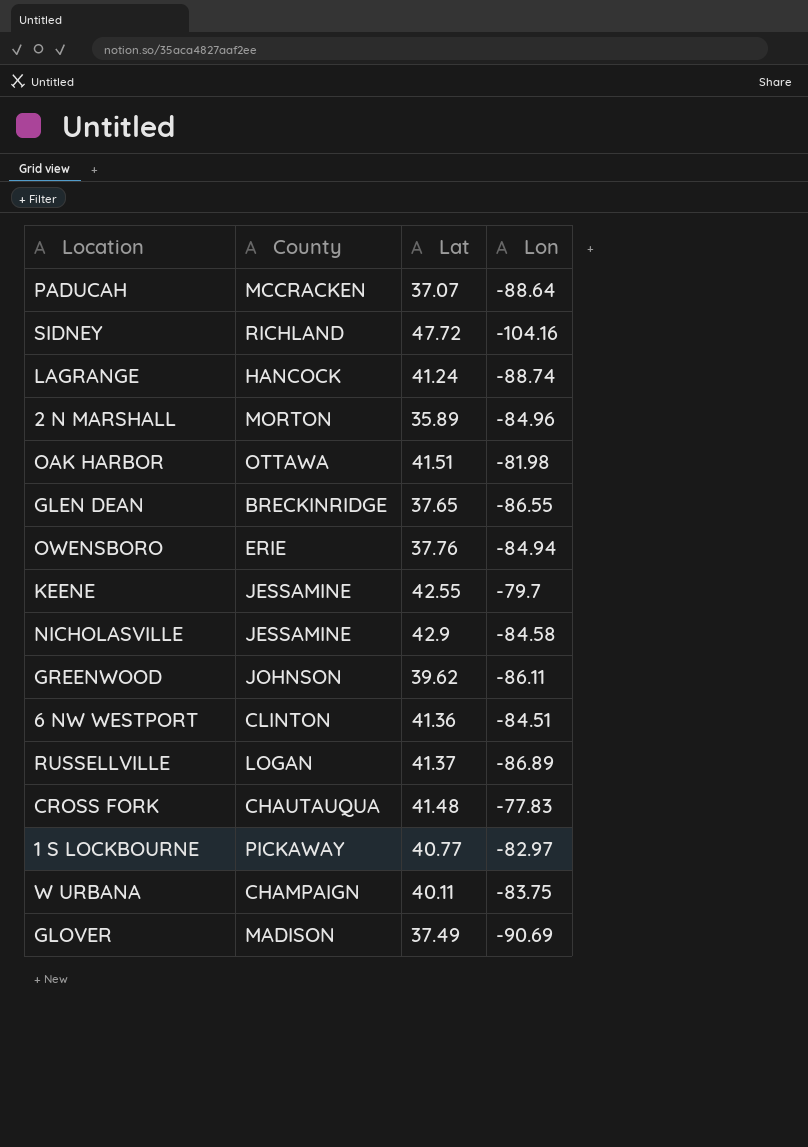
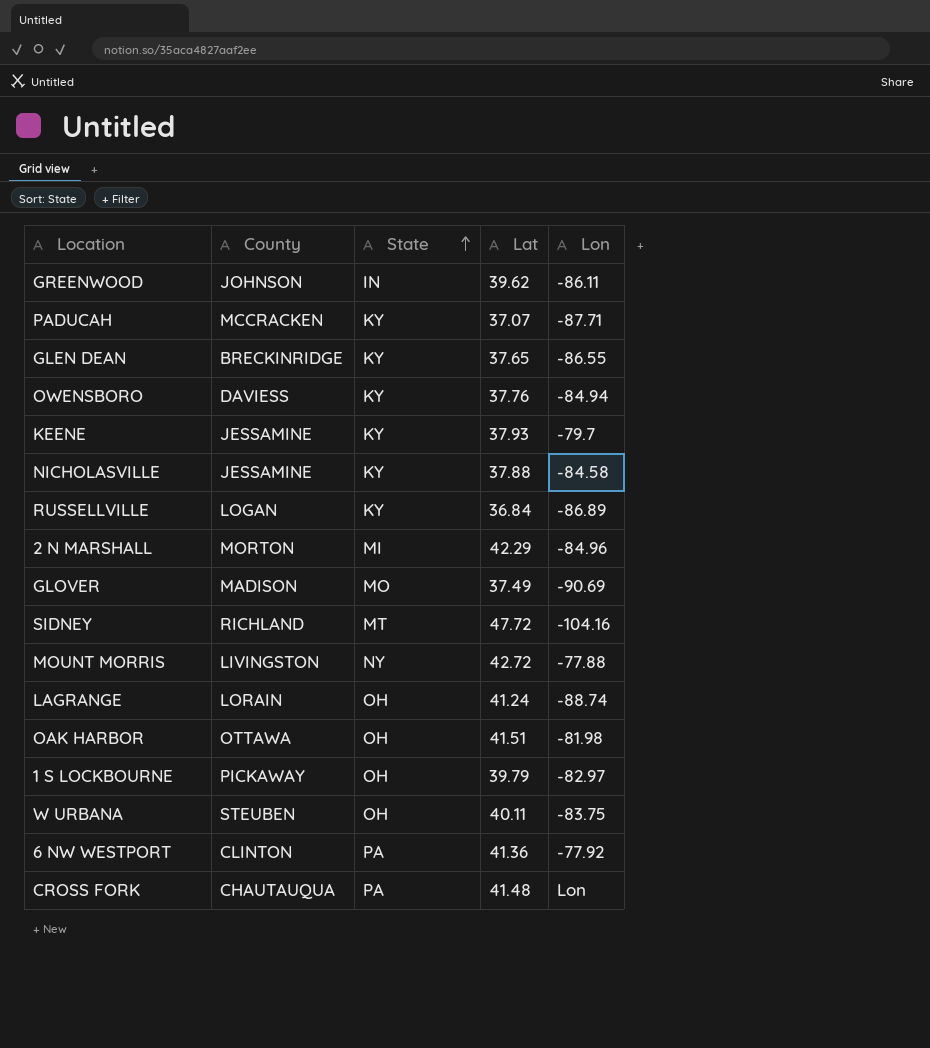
row order: none -> State ascending
column State | position: none -> 3
PADUCAH | Lon: -88.64 -> -87.71
OWENSBORO | County: ERIE -> DAVIESS
KEENE | Lat: 42.55 -> 37.93
NICHOLASVILLE | Lat: 42.9 -> 37.88
RUSSELLVILLE | Lat: 41.37 -> 36.84
2 N MARSHALL | Lat: 35.89 -> 42.29
row MOUNT MORRIS: none -> LIVINGSTON | NY | 42.72 | -77.88
LAGRANGE | County: HANCOCK -> LORAIN
1 S LOCKBOURNE | Lat: 40.77 -> 39.79
W URBANA | County: CHAMPAIGN -> STEUBEN
6 NW WESTPORT | Lon: -84.51 -> -77.92
CROSS FORK | Lon: -77.83 -> Lon

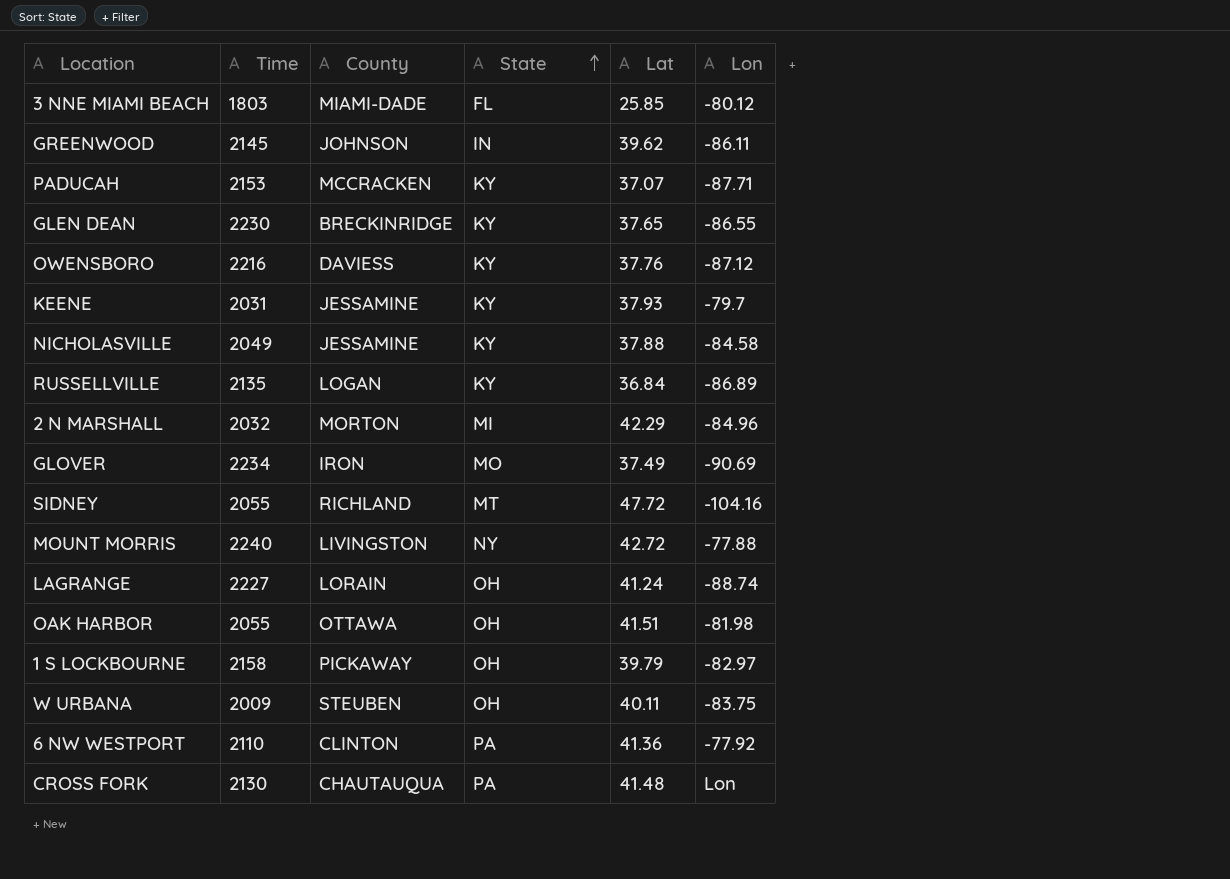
column Time | position: none -> 2
row 3 NNE MIAMI BEACH: none -> 1803 | MIAMI-DADE | FL | 25.85 | -80.12
OWENSBORO | Lon: -84.94 -> -87.12
GLOVER | County: MADISON -> IRON

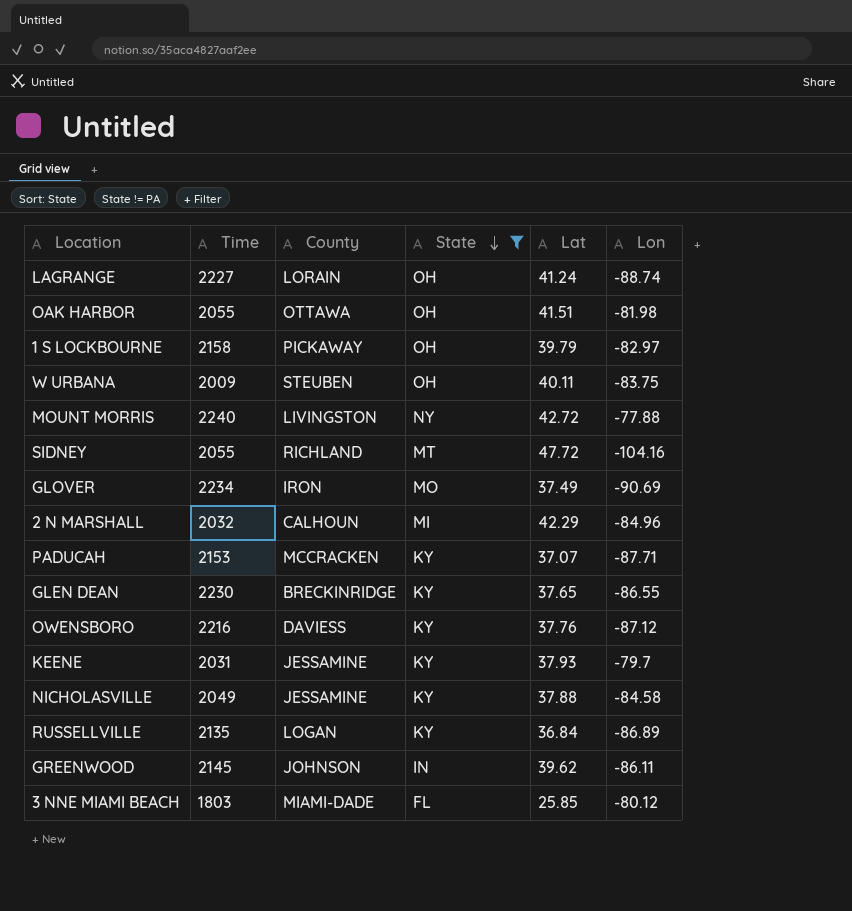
filter: none -> State != PA
row order: State ascending -> State descending
2 N MARSHALL | County: MORTON -> CALHOUN

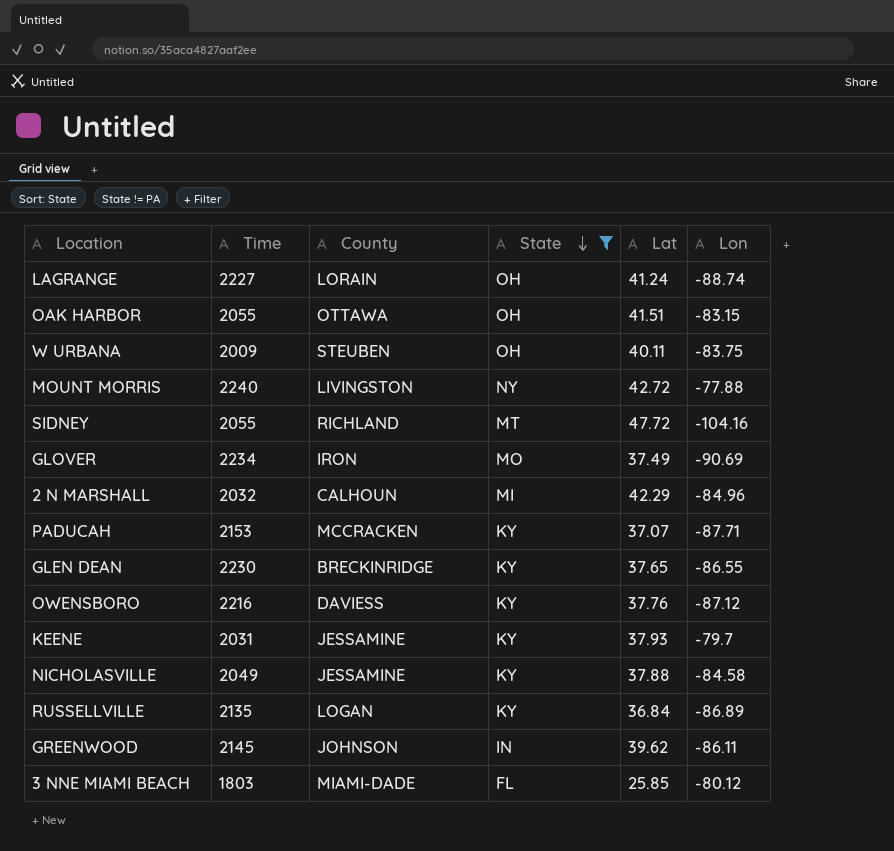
row 1 S LOCKBOURNE: 2158 | PICKAWAY | OH | 39.79 | -82.97 -> none
OAK HARBOR | Lon: -81.98 -> -83.15

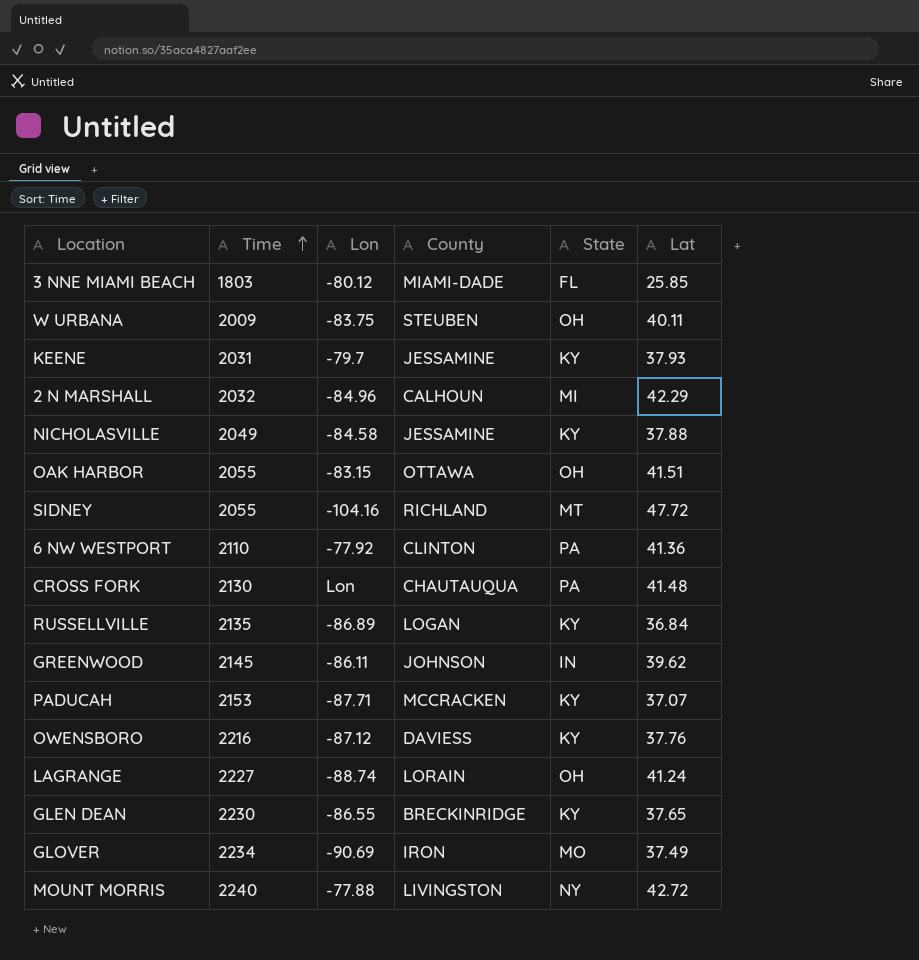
filter: State != PA -> none
row order: State descending -> Time ascending
column Lon | position: 6 -> 3

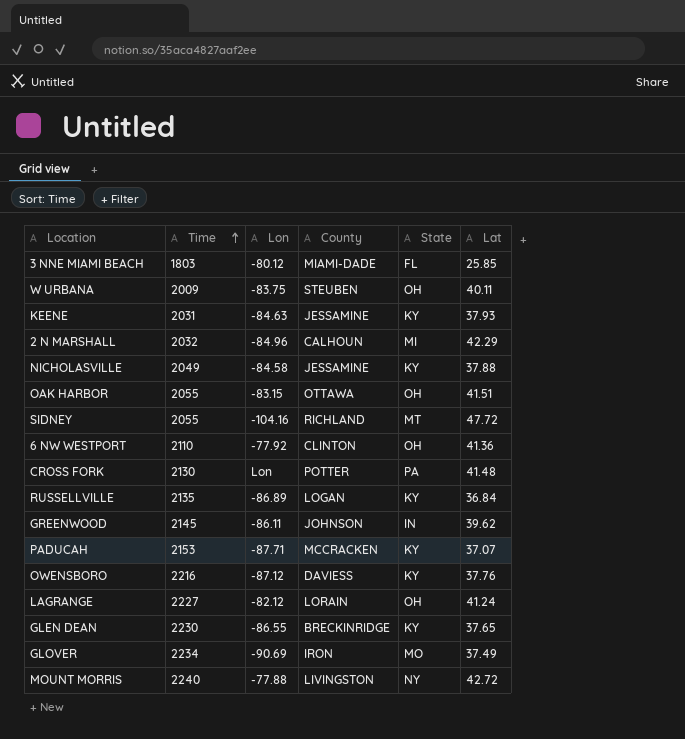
KEENE | Lon: -79.7 -> -84.63
6 NW WESTPORT | State: PA -> OH
CROSS FORK | County: CHAUTAUQUA -> POTTER
LAGRANGE | Lon: -88.74 -> -82.12

